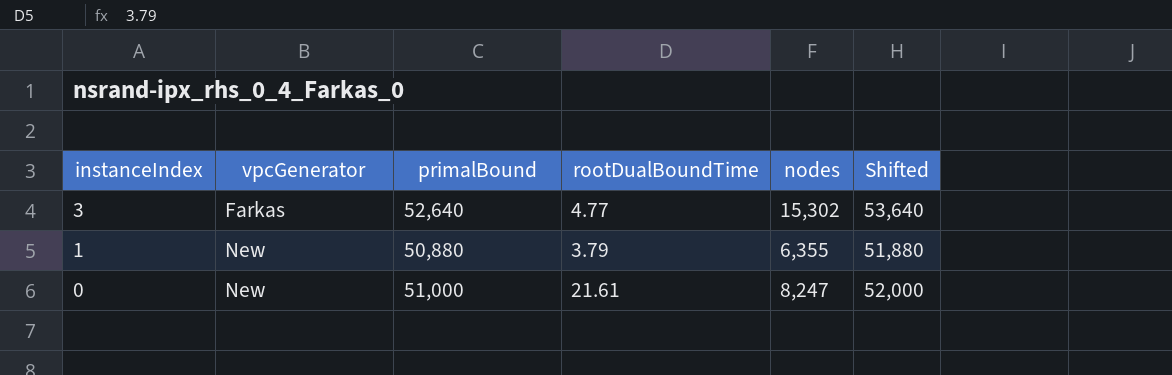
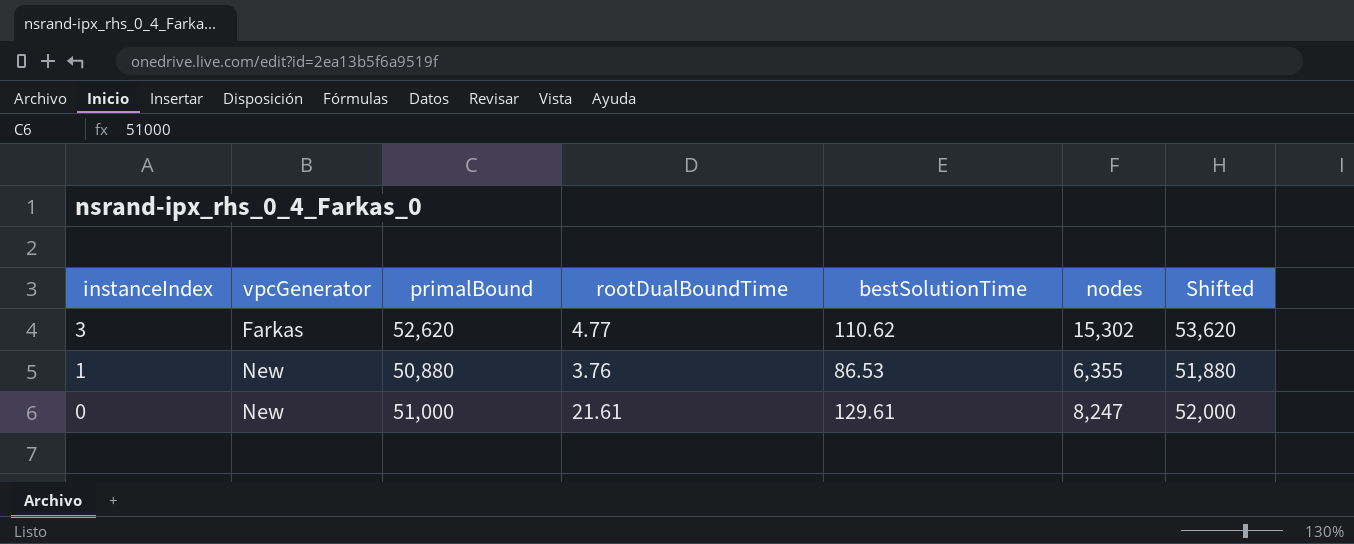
column bestSolutionTime | position: none -> 5
3 | primalBound: 52,640 -> 52,620
3 | Shifted: 53,640 -> 53,620
1 | rootDualBoundTime: 3.79 -> 3.76

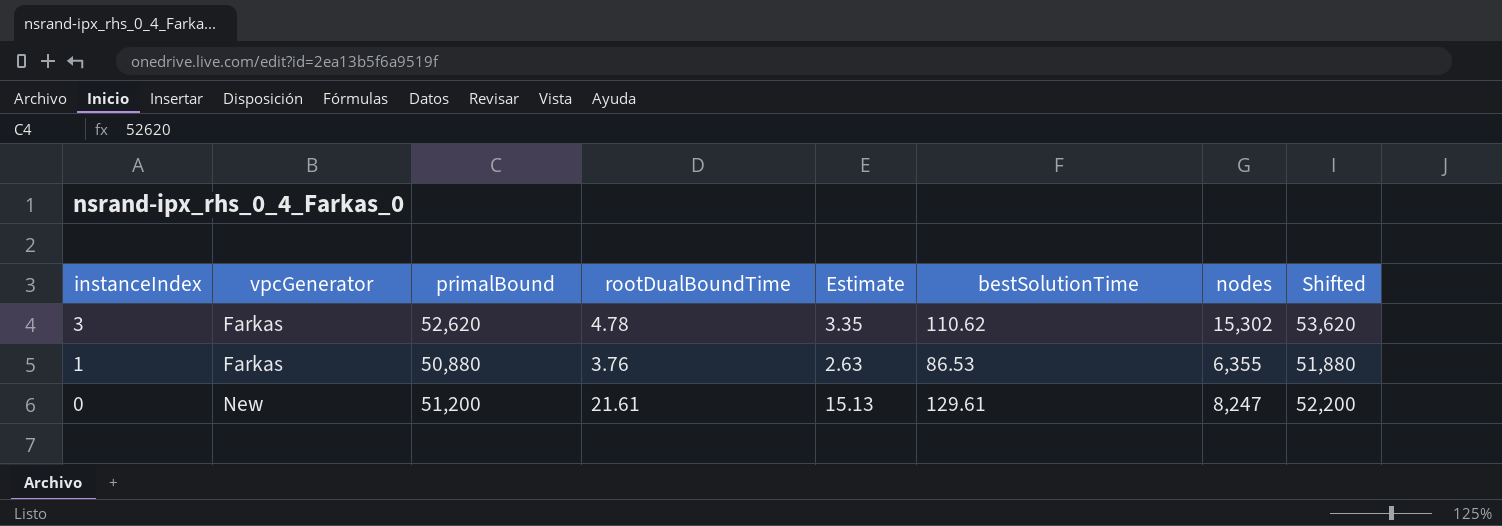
column Estimate | formula: none -> [rootDualBoundTime] * 0.7
3 | rootDualBoundTime: 4.77 -> 4.78
1 | vpcGenerator: New -> Farkas
0 | primalBound: 51,000 -> 51,200
0 | Shifted: 52,000 -> 52,200

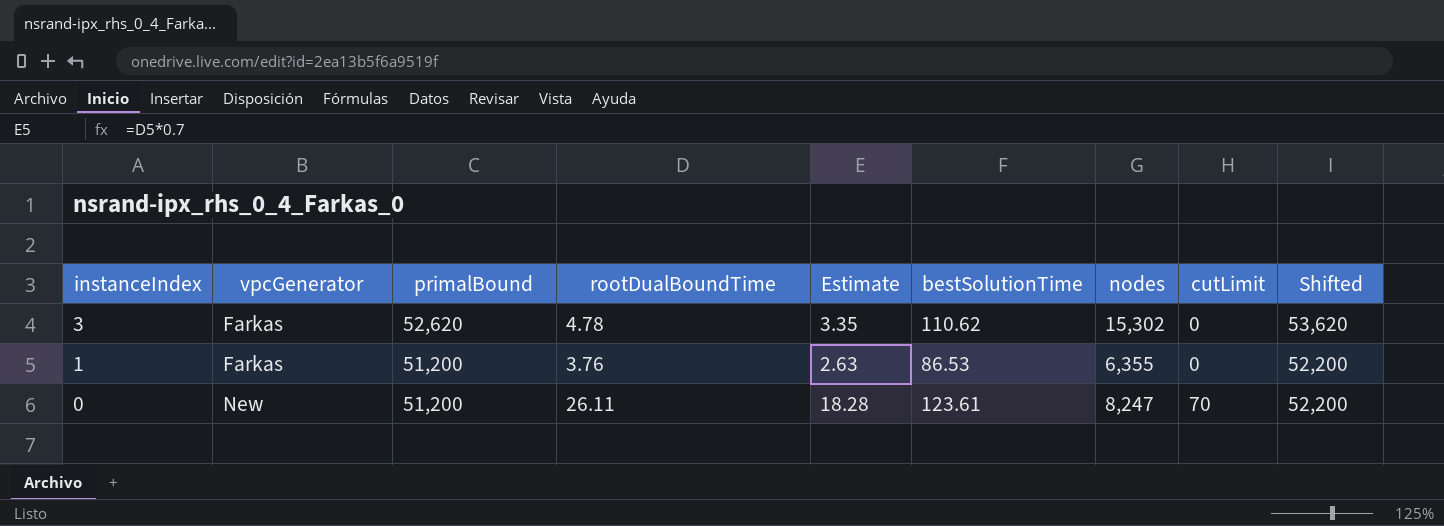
column cutLimit | position: none -> 8
1 | primalBound: 50,880 -> 51,200
1 | Shifted: 51,880 -> 52,200
0 | rootDualBoundTime: 21.61 -> 26.11
0 | Estimate: 15.13 -> 18.28
0 | bestSolutionTime: 129.61 -> 123.61

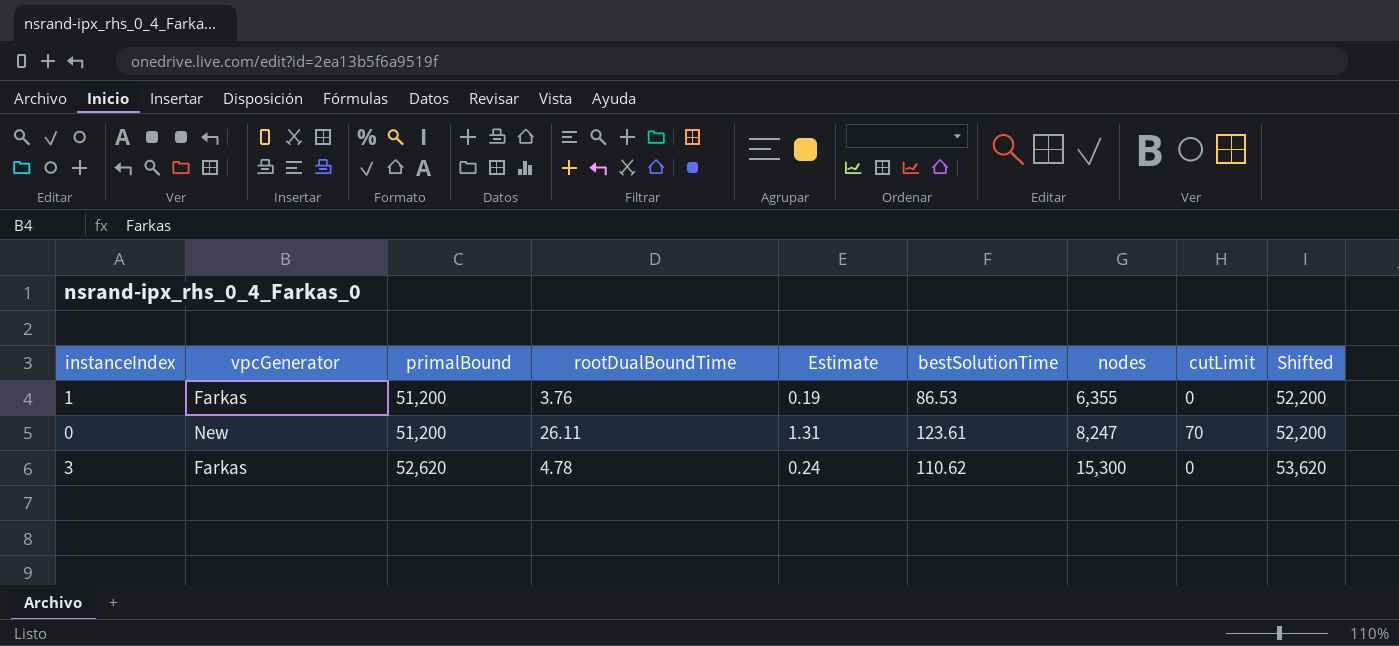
row order: instanceIndex descending -> primalBound ascending
column Estimate | formula: [rootDualBoundTime] * 0.7 -> [rootDualBoundTime] * 0.05
3 | nodes: 15,302 -> 15,300

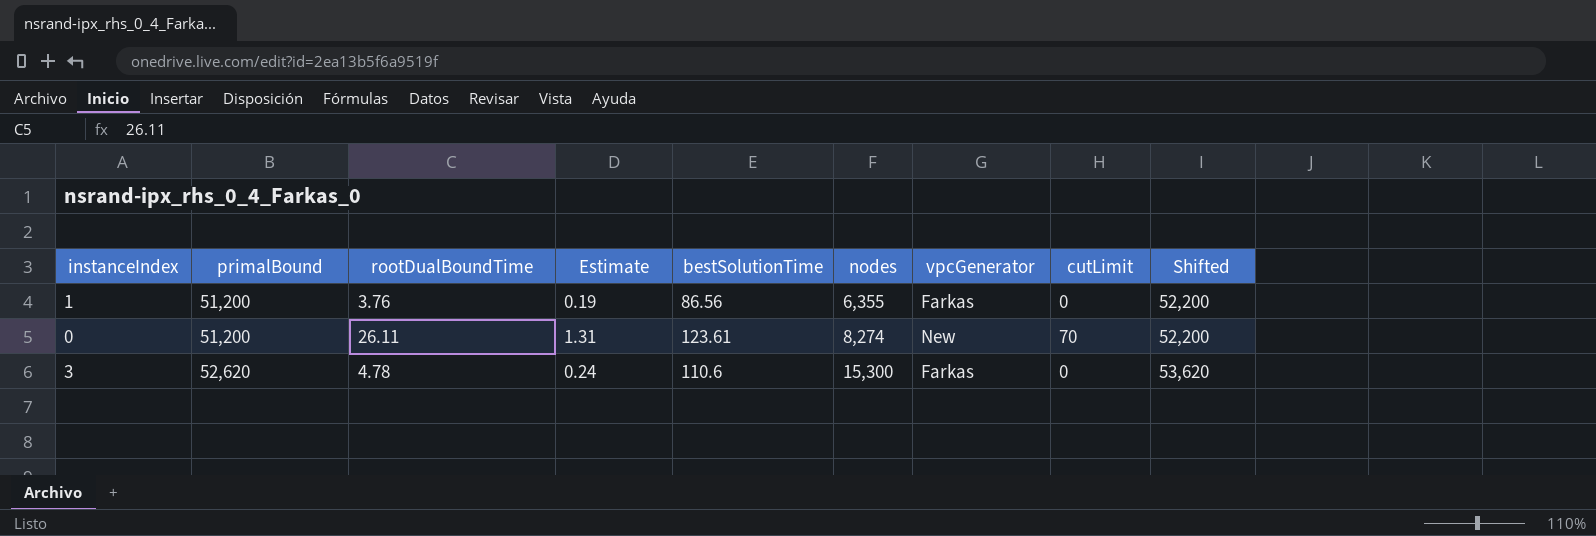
column vpcGenerator | position: 2 -> 7
1 | bestSolutionTime: 86.53 -> 86.56
0 | nodes: 8,247 -> 8,274
3 | bestSolutionTime: 110.62 -> 110.6

